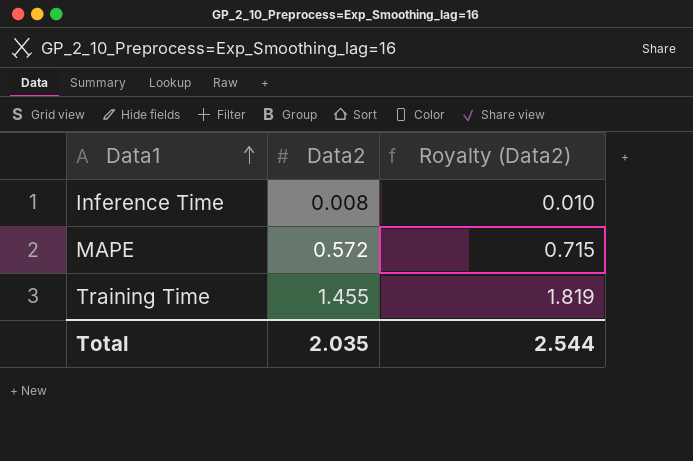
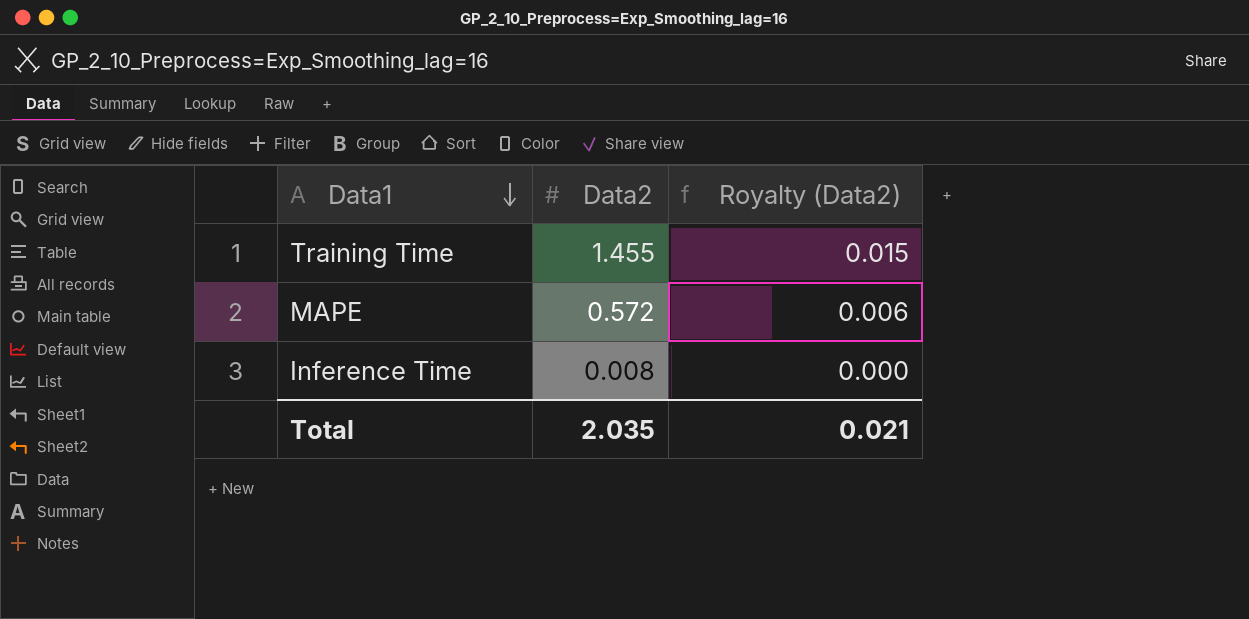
row order: Data1 ascending -> Data1 descending
column Royalty (Data2) | formula: [Data2] * 1.25 -> [Data2] * 0.01
Total | Royalty (Data2): 2.544 -> 0.021

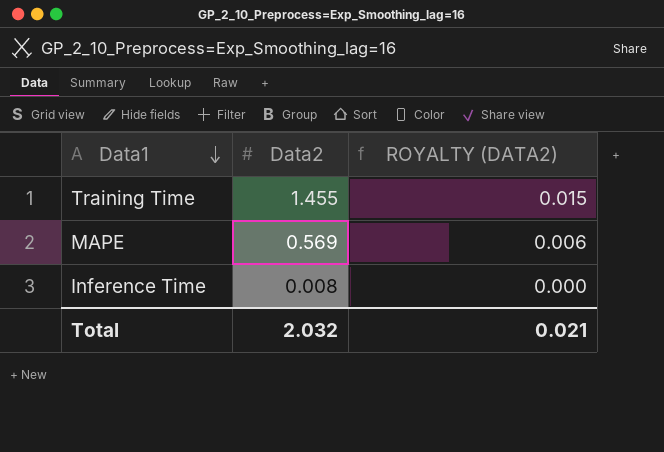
column name: Royalty (Data2) -> ROYALTY (DATA2)
MAPE | Data2: 0.572 -> 0.569
Total | Data2: 2.035 -> 2.032

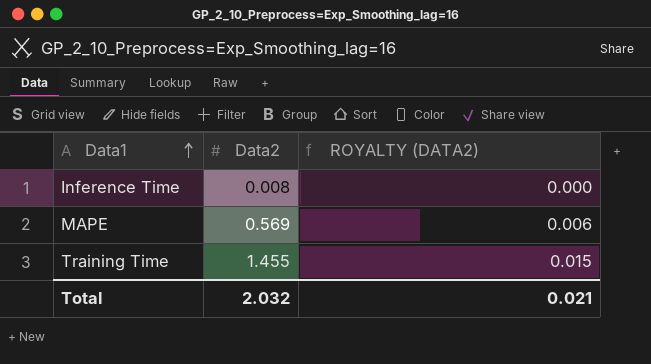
row order: Data1 descending -> Data1 ascending

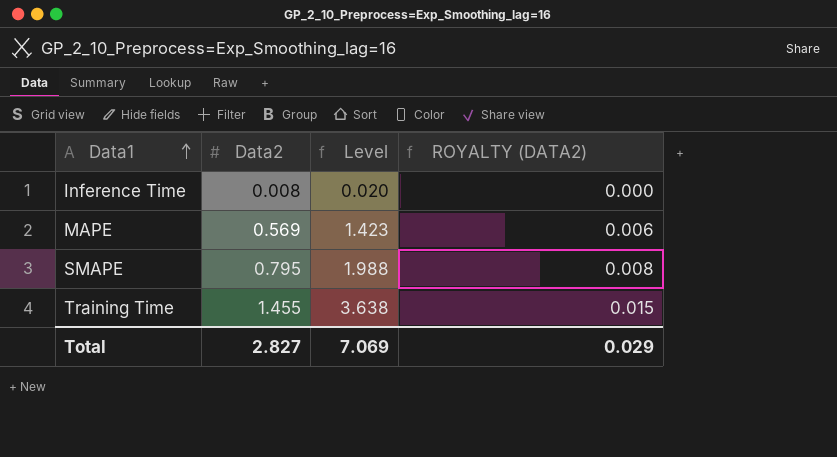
column Level | formula: none -> [Data2] * 2.5
row SMAPE: none -> 0.795 | 1.988 | 0.008
Total | Data2: 2.032 -> 2.827
Total | ROYALTY (DATA2): 0.021 -> 0.029

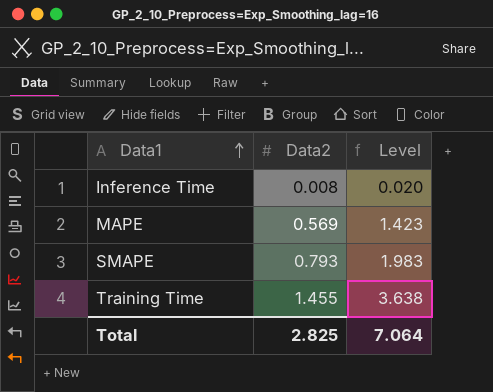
column ROYALTY (DATA2) | formula: [Data2] * 0.01 -> none
SMAPE | Data2: 0.795 -> 0.793
SMAPE | Level: 1.988 -> 1.983
Total | Data2: 2.827 -> 2.825
Total | Level: 7.069 -> 7.064

